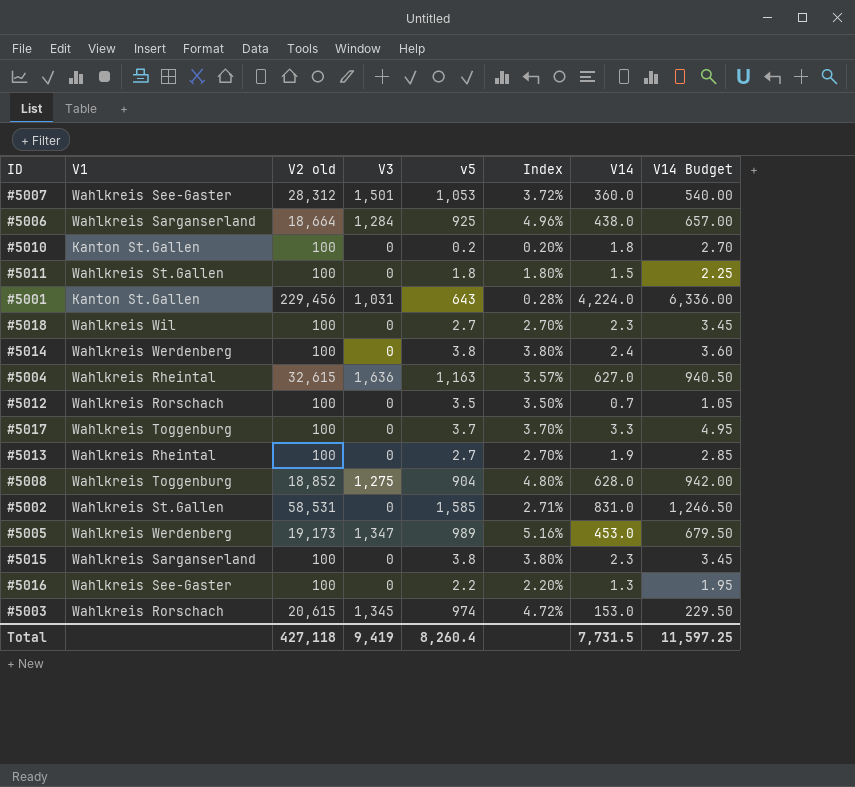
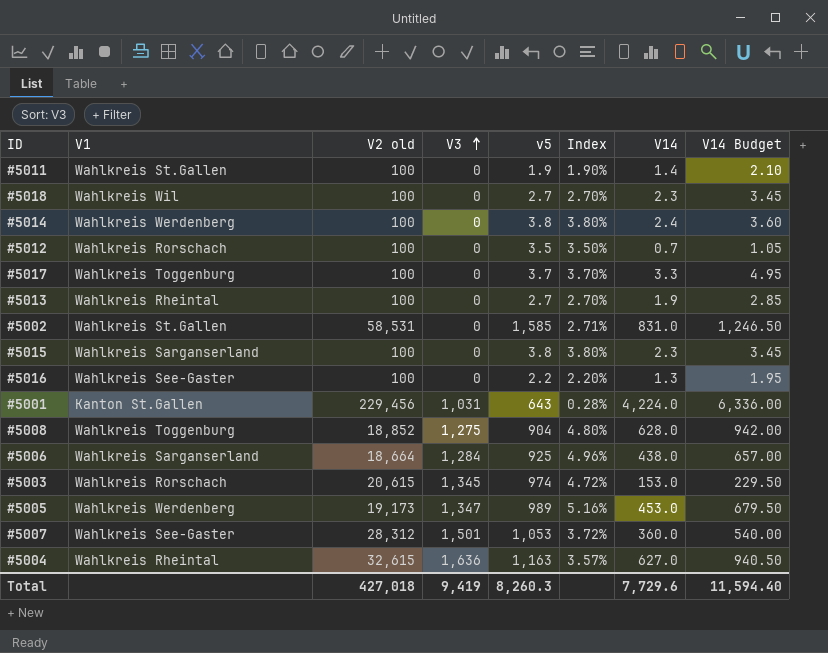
row order: none -> V3 ascending
row #5010: Kanton St.Gallen | 100 | 0 | 0.2 | 0.20% | 1.8 | 2.70 -> none
#5011 | v5: 1.8 -> 1.9
#5011 | Index: 1.80% -> 1.90%
#5011 | V14: 1.5 -> 1.4
#5011 | V14 Budget: 2.25 -> 2.10
Total | V2 old: 427,118 -> 427,018
Total | v5: 8,260.4 -> 8,260.3
Total | V14: 7,731.5 -> 7,729.6
Total | V14 Budget: 11,597.25 -> 11,594.40

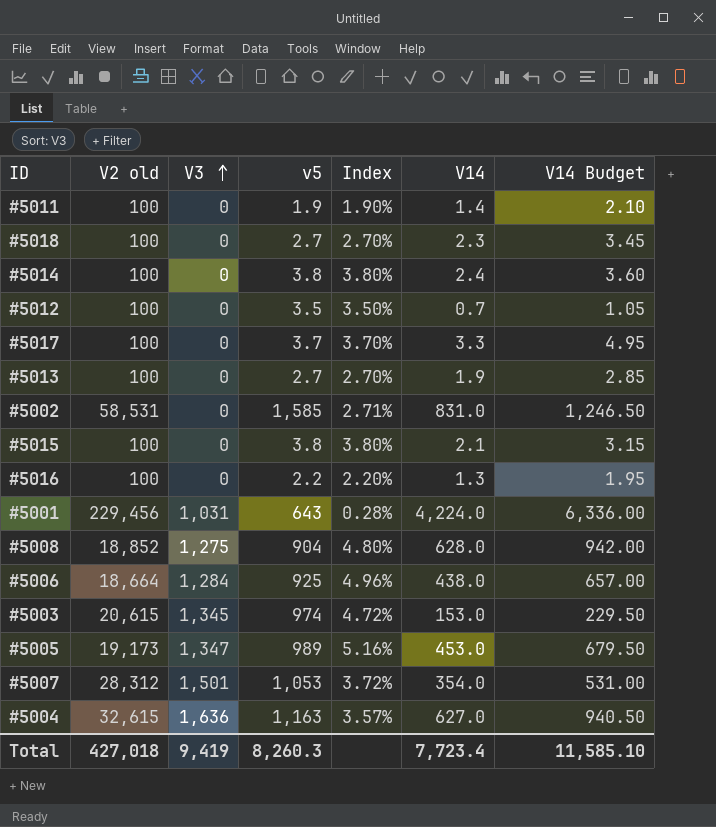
column V1 | position: 2 -> none
#5015 | V14: 2.3 -> 2.1
#5015 | V14 Budget: 3.45 -> 3.15
#5007 | V14: 360.0 -> 354.0
#5007 | V14 Budget: 540.00 -> 531.00
Total | V14: 7,729.6 -> 7,723.4
Total | V14 Budget: 11,594.40 -> 11,585.10

